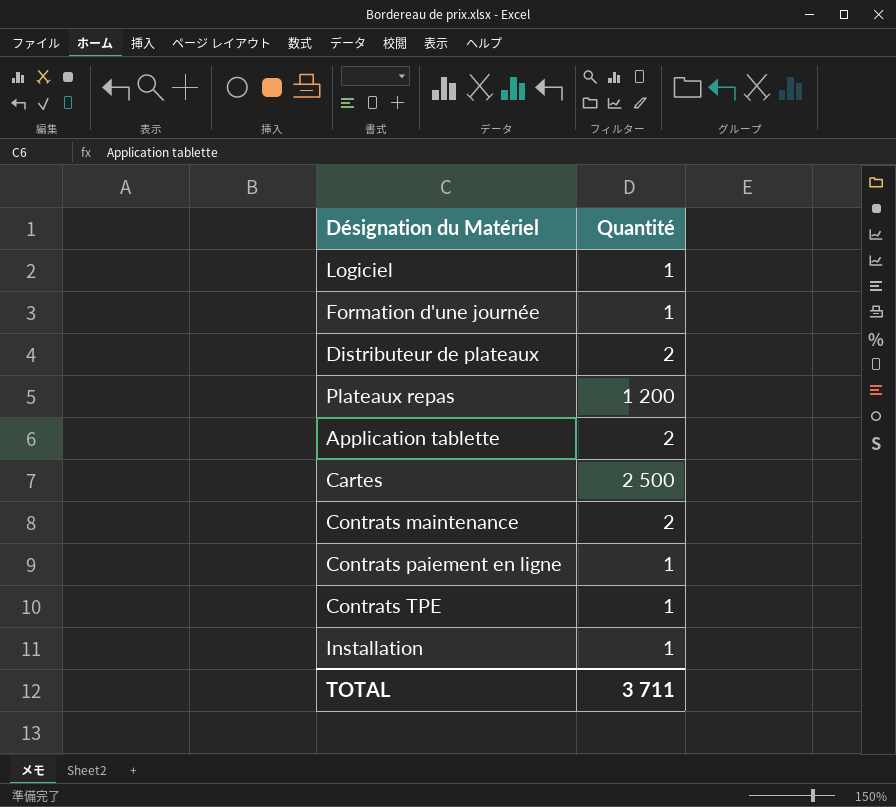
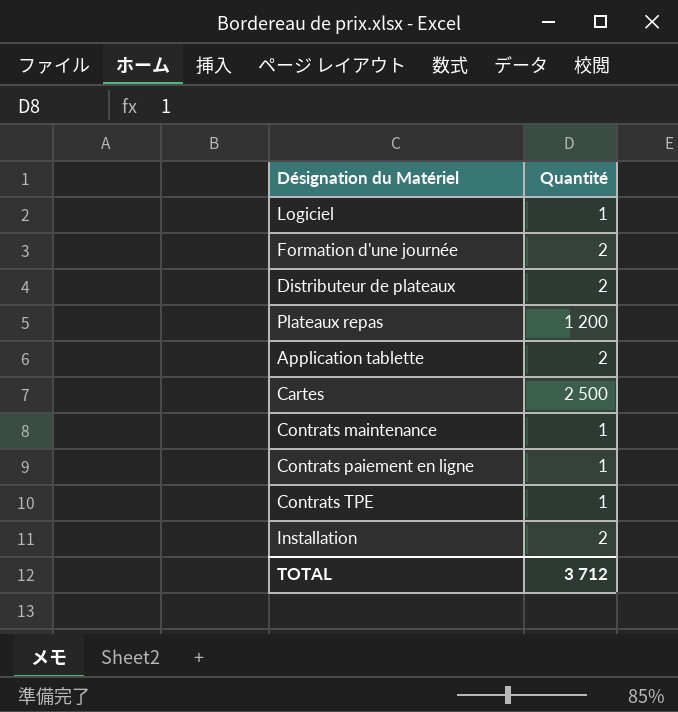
Formation d'une journée | Quantité: 1 -> 2
Contrats maintenance | Quantité: 2 -> 1
Installation | Quantité: 1 -> 2
TOTAL | Quantité: 3 711 -> 3 712

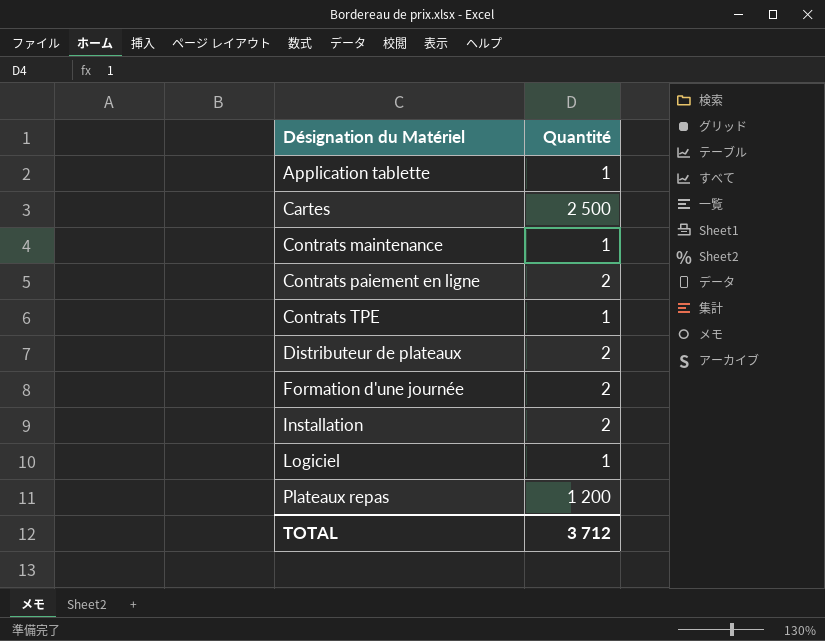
row order: none -> Désignation du Matériel ascending
Application tablette | Quantité: 2 -> 1
Contrats paiement en ligne | Quantité: 1 -> 2

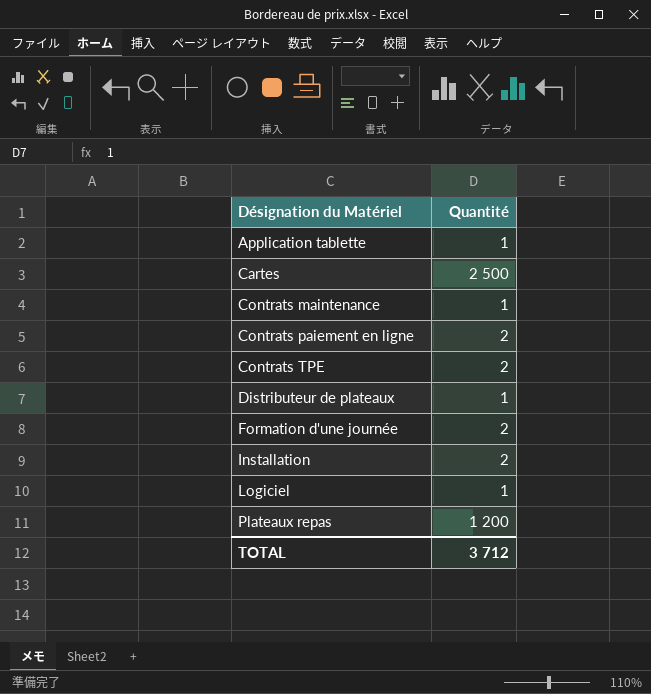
Contrats TPE | Quantité: 1 -> 2
Distributeur de plateaux | Quantité: 2 -> 1

